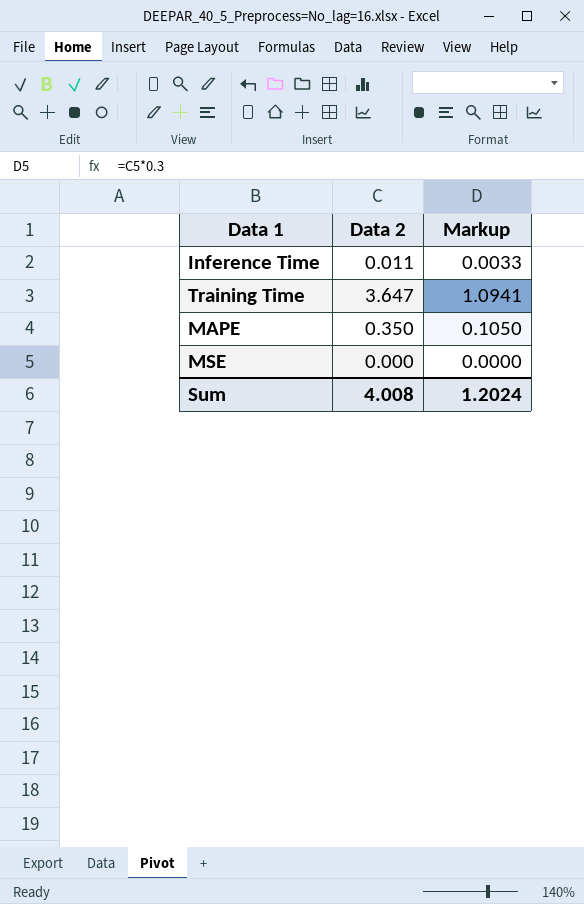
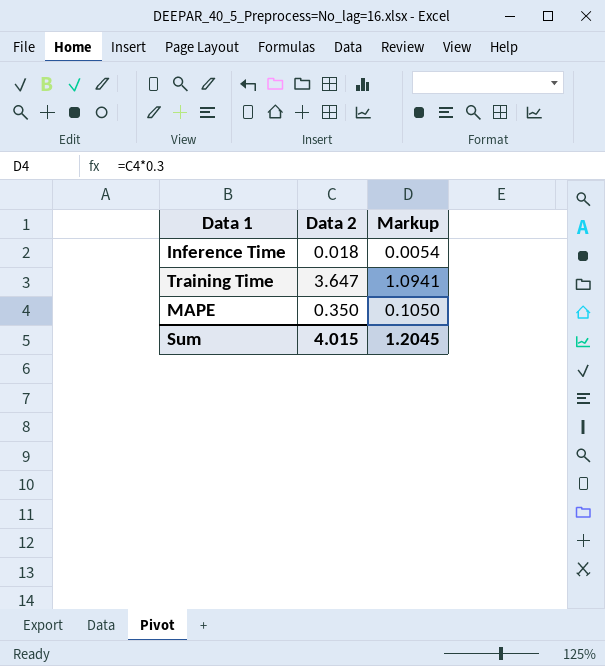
row MSE: 0.000 | 0.0000 -> none
Inference Time | Data 2: 0.011 -> 0.018
Inference Time | Markup: 0.0033 -> 0.0054
Sum | Data 2: 4.008 -> 4.015
Sum | Markup: 1.2024 -> 1.2045

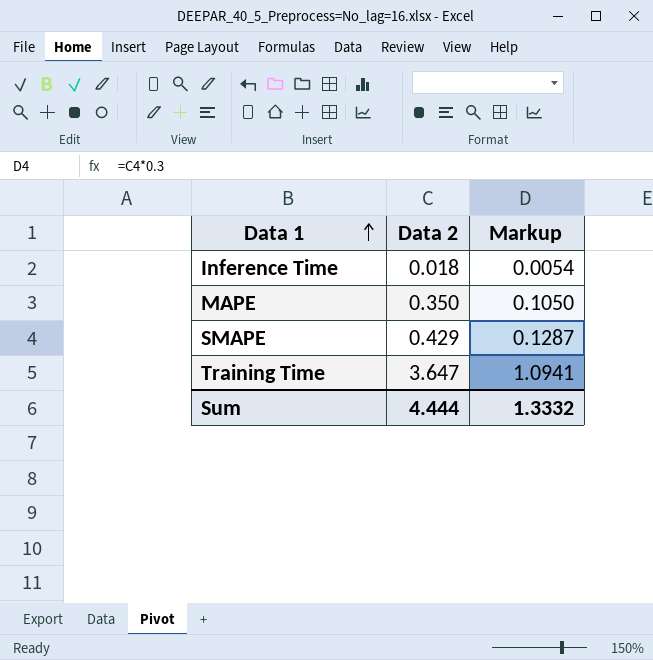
row order: none -> Data 1 ascending
row SMAPE: none -> 0.429 | 0.1287
Sum | Data 2: 4.015 -> 4.444
Sum | Markup: 1.2045 -> 1.3332

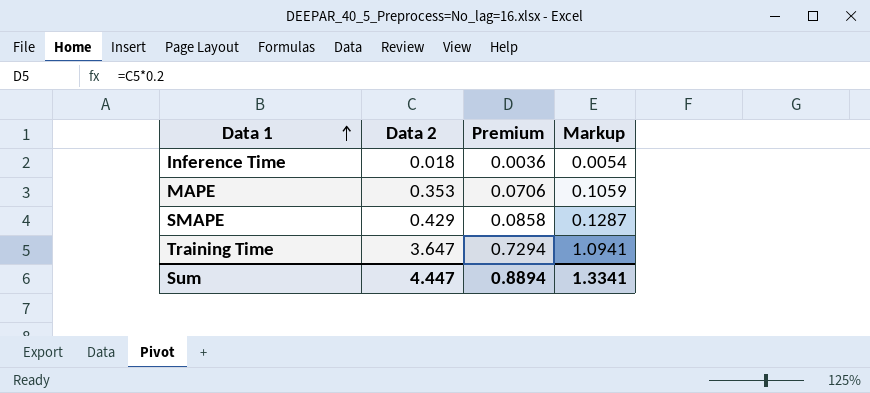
column Premium | formula: none -> [Data 2] * 0.2
MAPE | Data 2: 0.350 -> 0.353
MAPE | Markup: 0.1050 -> 0.1059
Sum | Data 2: 4.444 -> 4.447
Sum | Markup: 1.3332 -> 1.3341

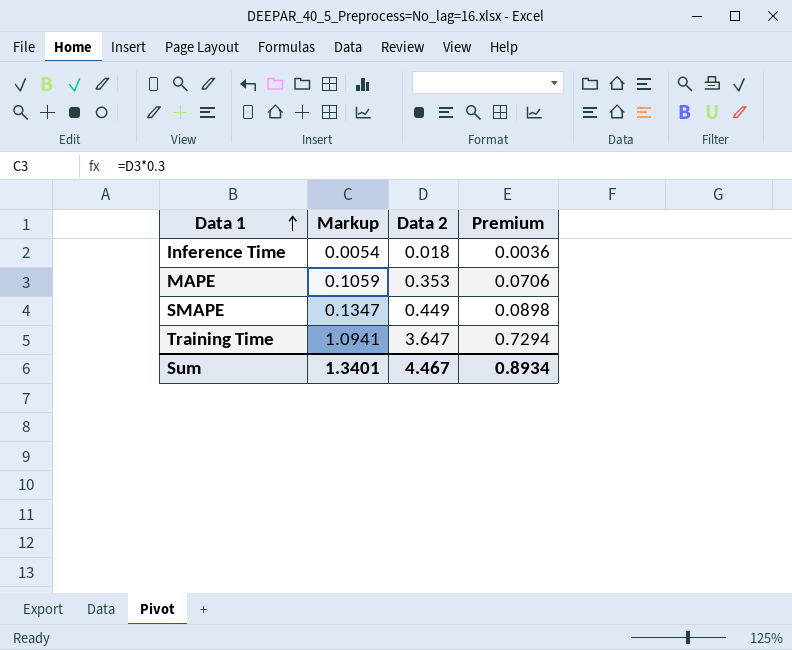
column Markup | position: 4 -> 2
SMAPE | Markup: 0.1287 -> 0.1347
SMAPE | Data 2: 0.429 -> 0.449
SMAPE | Premium: 0.0858 -> 0.0898
Sum | Markup: 1.3341 -> 1.3401
Sum | Data 2: 4.447 -> 4.467
Sum | Premium: 0.8894 -> 0.8934

